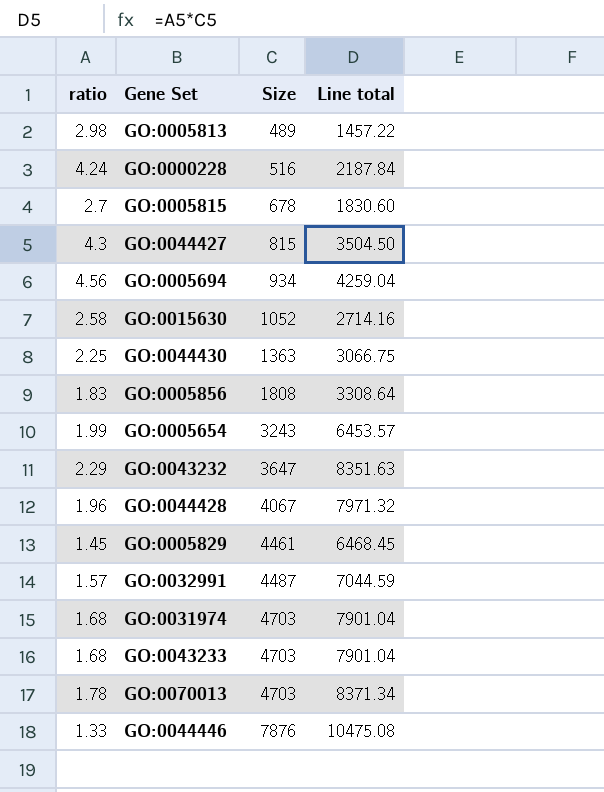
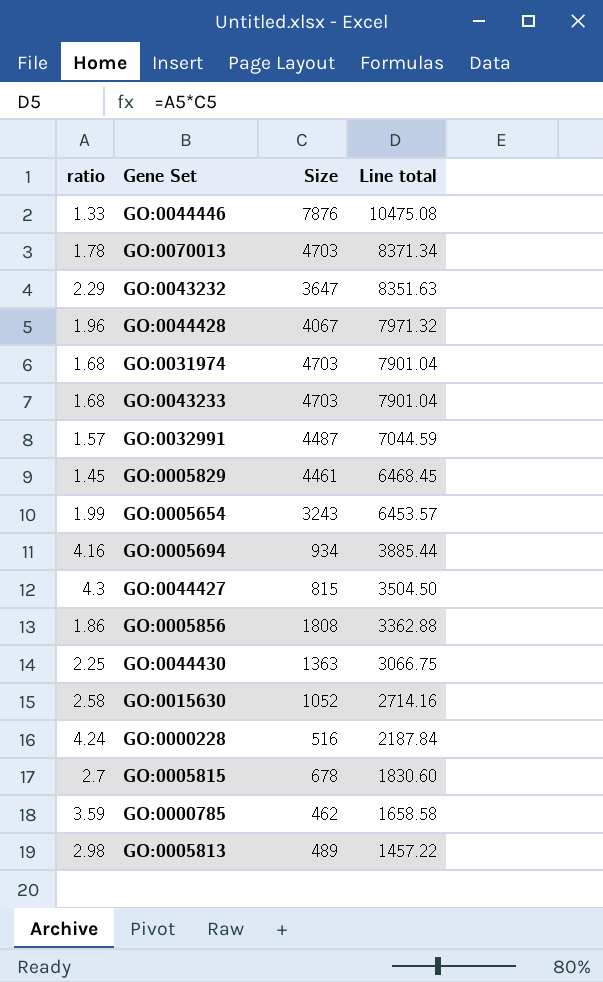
row order: Size ascending -> Line total descending
GO:0005694 | ratio: 4.56 -> 4.16
GO:0005694 | Line total: 4259.04 -> 3885.44
GO:0005856 | ratio: 1.83 -> 1.86
GO:0005856 | Line total: 3308.64 -> 3362.88
row GO:0000785: none -> 3.59 | 462 | 1658.58

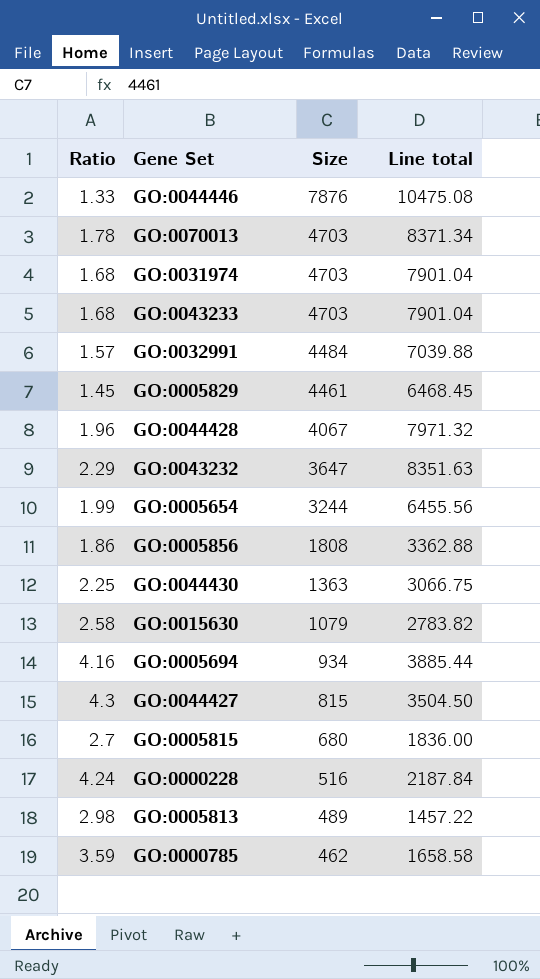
row order: Line total descending -> Size descending
column name: ratio -> Ratio
GO:0032991 | Size: 4487 -> 4484
GO:0032991 | Line total: 7044.59 -> 7039.88
GO:0005654 | Size: 3243 -> 3244
GO:0005654 | Line total: 6453.57 -> 6455.56
GO:0015630 | Size: 1052 -> 1079
GO:0015630 | Line total: 2714.16 -> 2783.82
GO:0005815 | Size: 678 -> 680
GO:0005815 | Line total: 1830.60 -> 1836.00

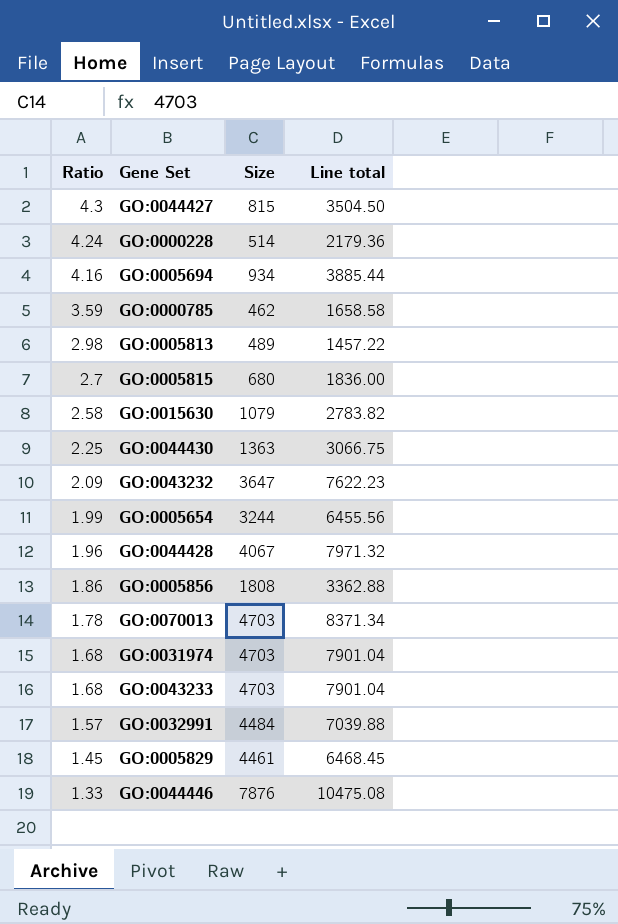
row order: Size descending -> Ratio descending
GO:0000228 | Size: 516 -> 514
GO:0000228 | Line total: 2187.84 -> 2179.36
GO:0043232 | Ratio: 2.29 -> 2.09
GO:0043232 | Line total: 8351.63 -> 7622.23

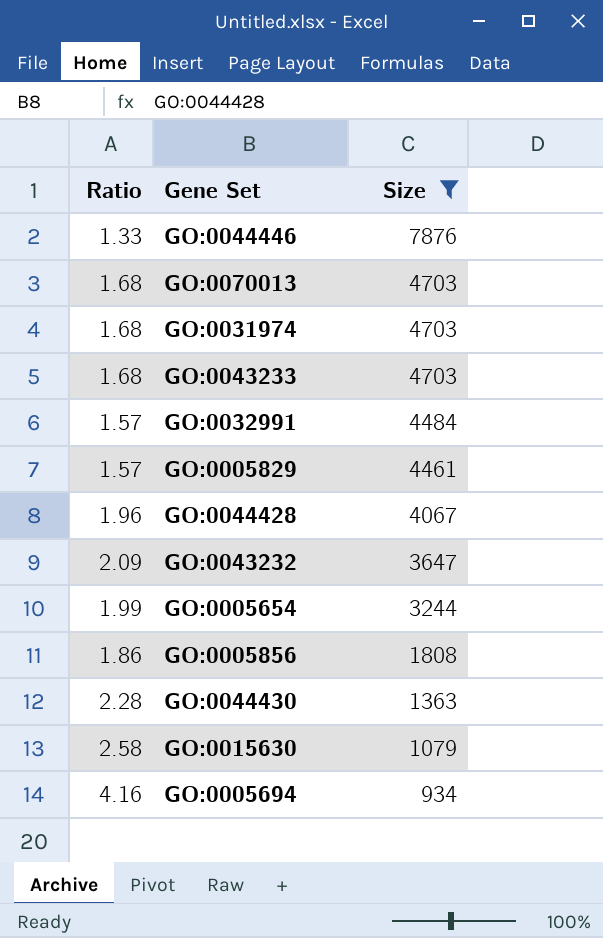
filter: none -> Size >= 934
row order: Ratio descending -> Size descending
column Line total | formula: [Ratio] * [Size] -> none
GO:0070013 | Ratio: 1.78 -> 1.68
GO:0005829 | Ratio: 1.45 -> 1.57
GO:0044430 | Ratio: 2.25 -> 2.28

